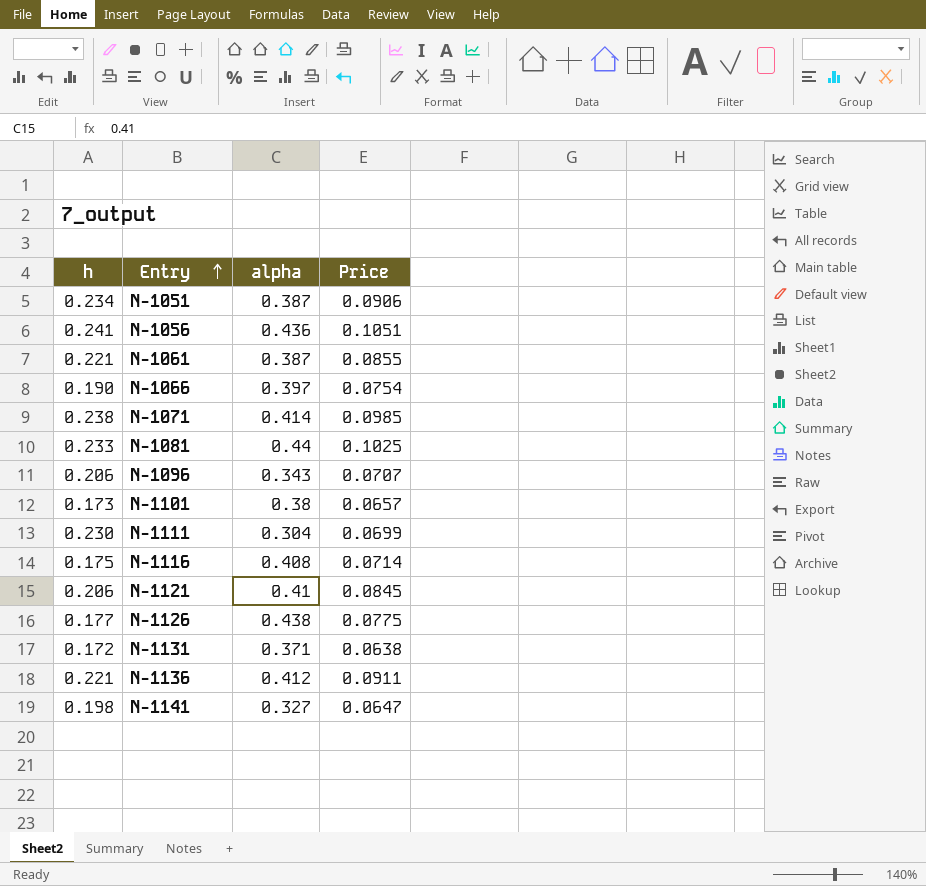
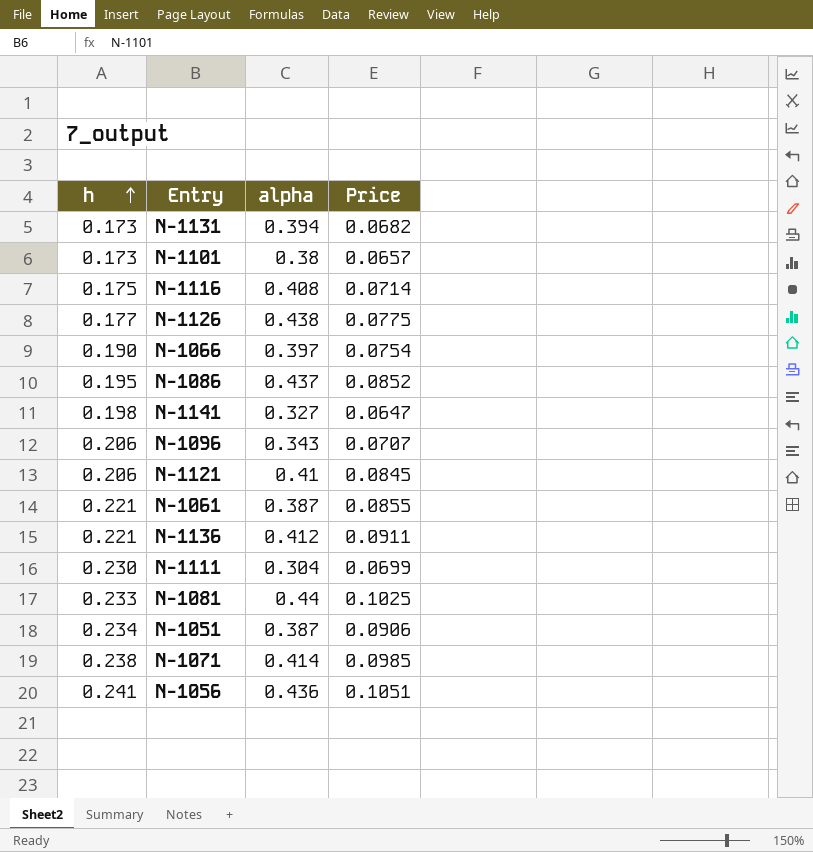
row order: Entry ascending -> h ascending
N-1131 | h: 0.172 -> 0.173
N-1131 | alpha: 0.371 -> 0.394
N-1131 | Price: 0.0638 -> 0.0682
row N-1086: none -> 0.195 | 0.437 | 0.0852

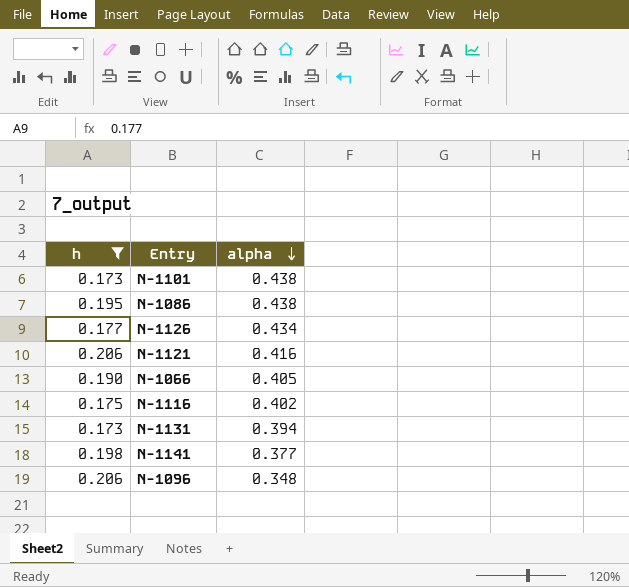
filter: none -> h <= 0.206
row order: h ascending -> alpha descending
column Price | formula: [h] * [alpha] -> none
N-1101 | alpha: 0.38 -> 0.438
N-1086 | alpha: 0.437 -> 0.438
N-1126 | alpha: 0.438 -> 0.434
N-1121 | alpha: 0.41 -> 0.416
N-1066 | alpha: 0.397 -> 0.405
N-1116 | alpha: 0.408 -> 0.402
N-1141 | alpha: 0.327 -> 0.377
N-1096 | alpha: 0.343 -> 0.348

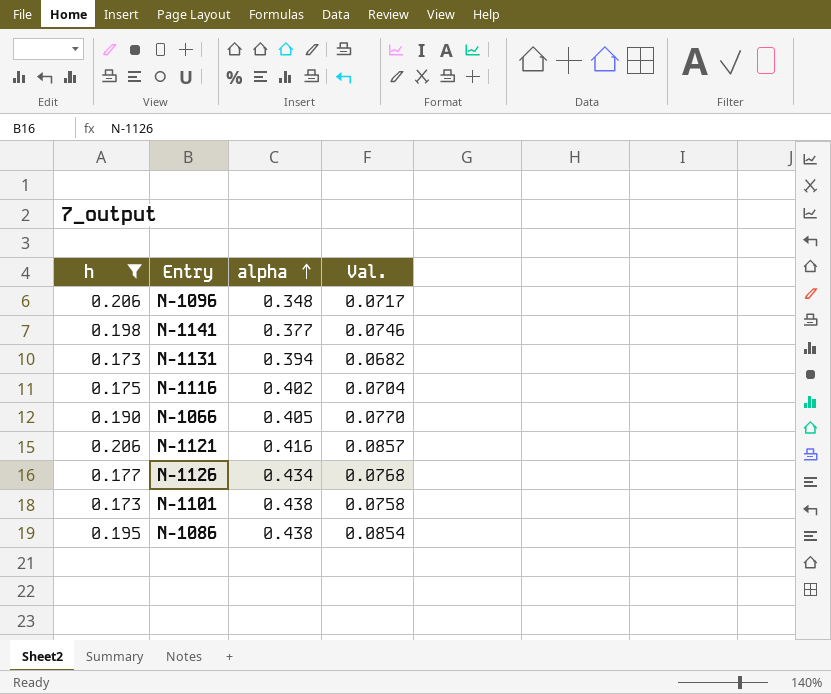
row order: alpha descending -> alpha ascending
column Val. | formula: none -> [h] * [alpha]

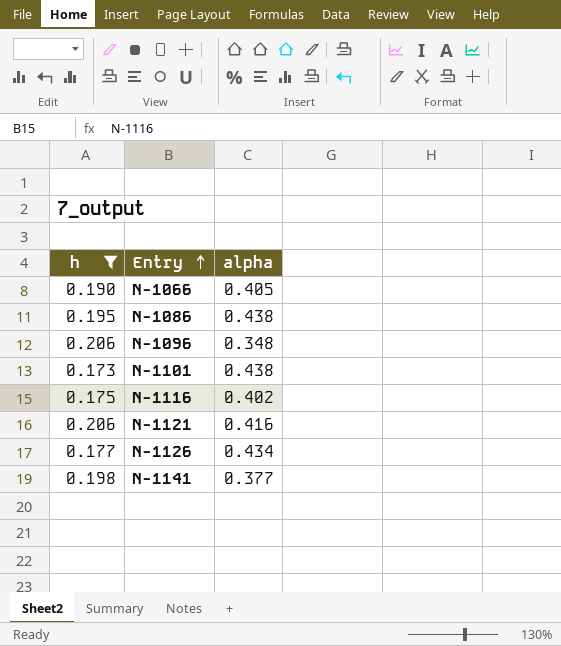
row order: alpha ascending -> Entry ascending
column Val. | formula: [h] * [alpha] -> none
row N-1131: 0.173 | 0.394 | 0.0682 -> none

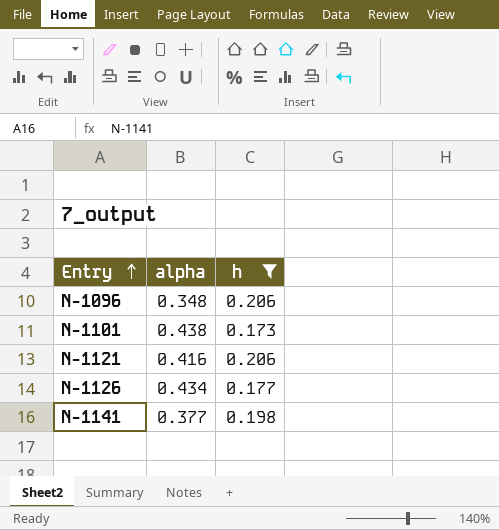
column h | position: 1 -> 3
row N-1066: 0.190 | 0.405 -> none
row N-1086: 0.195 | 0.438 -> none
row N-1116: 0.175 | 0.402 -> none

